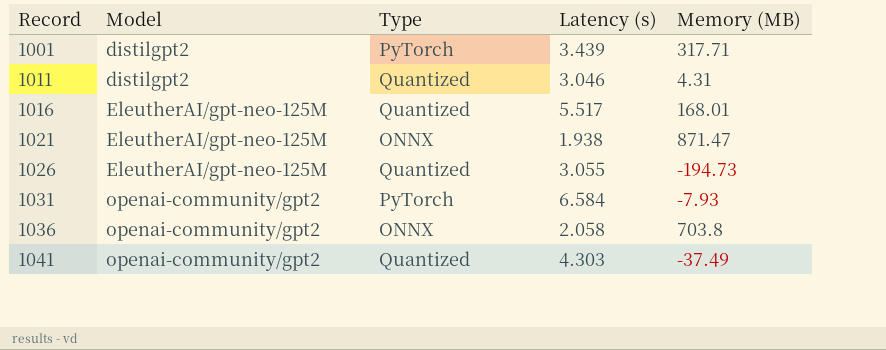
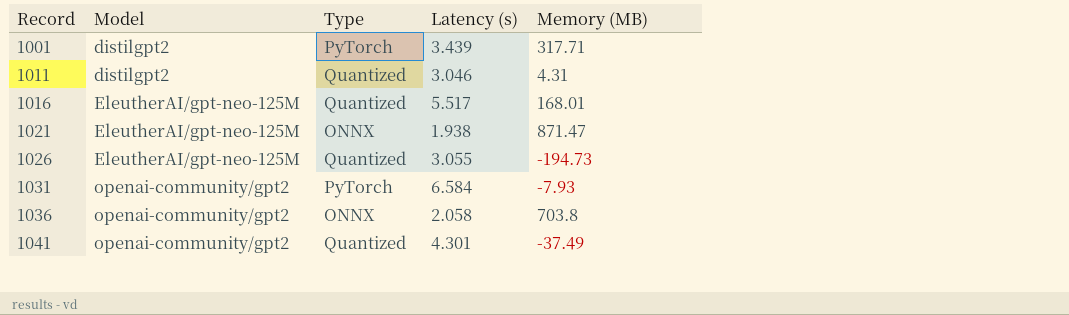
1041 | Latency (s): 4.303 -> 4.301

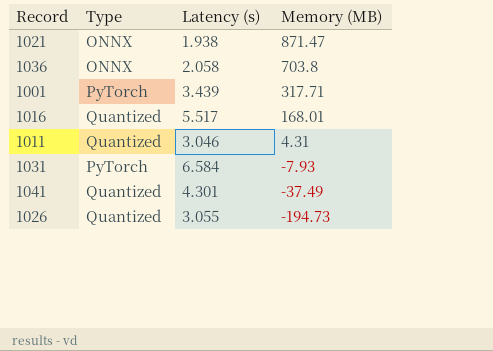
row order: Record ascending -> Memory (MB) descending
column Model | position: 2 -> none

